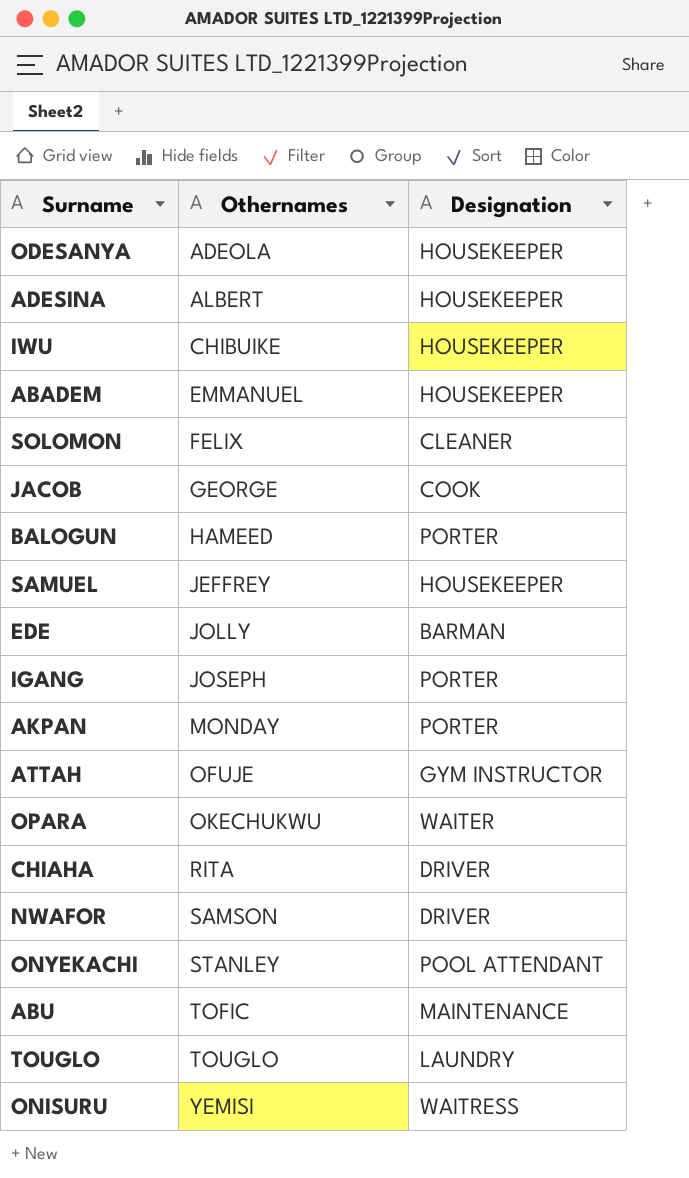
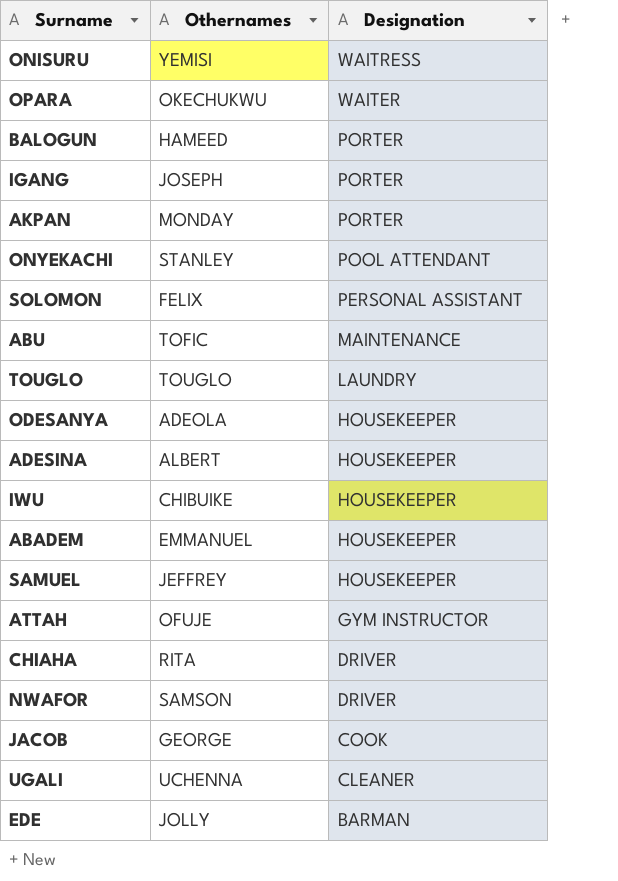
row order: Othernames ascending -> Designation descending
SOLOMON | Designation: CLEANER -> PERSONAL ASSISTANT
row UGALI: none -> UCHENNA | CLEANER

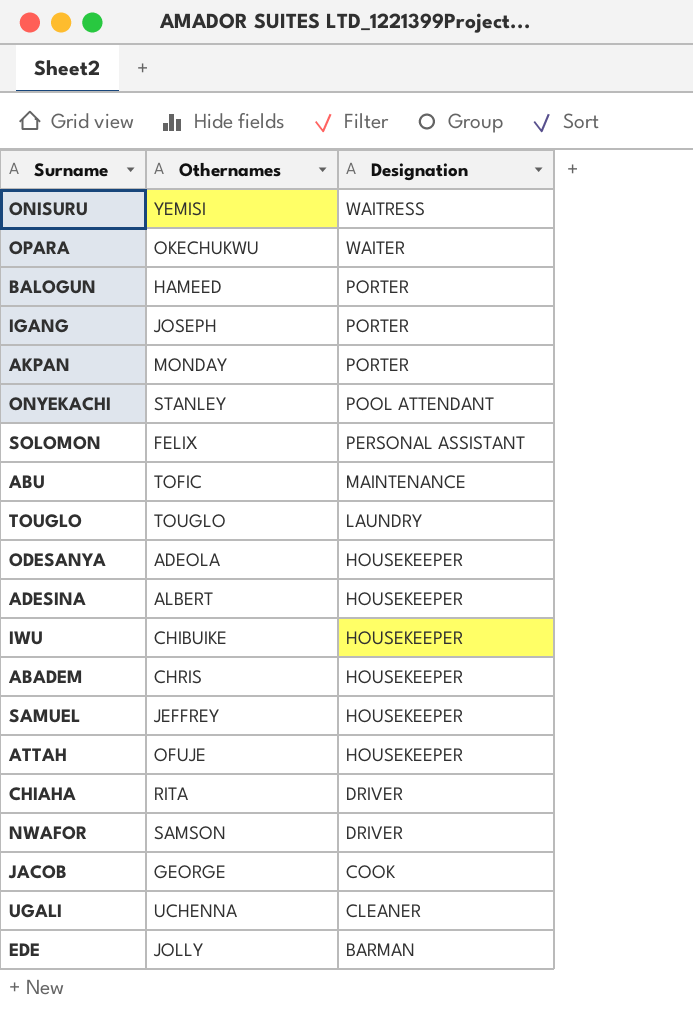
ABADEM | Othernames: EMMANUEL -> CHRIS
ATTAH | Designation: GYM INSTRUCTOR -> HOUSEKEEPER

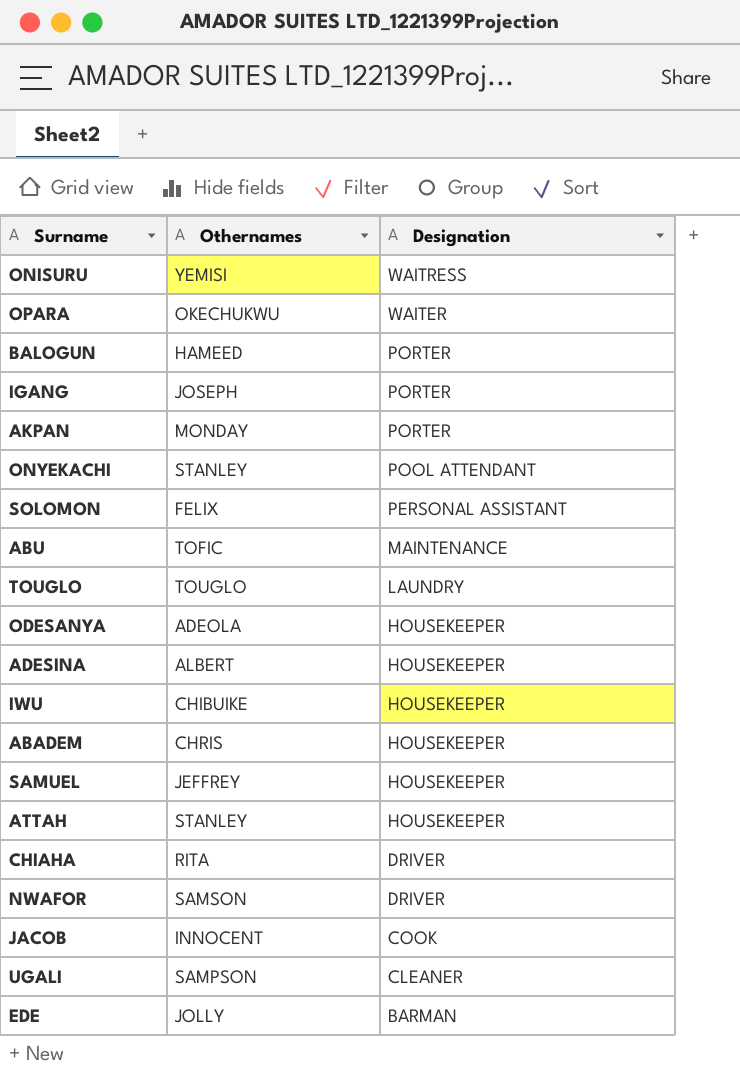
ATTAH | Othernames: OFUJE -> STANLEY
JACOB | Othernames: GEORGE -> INNOCENT
UGALI | Othernames: UCHENNA -> SAMPSON

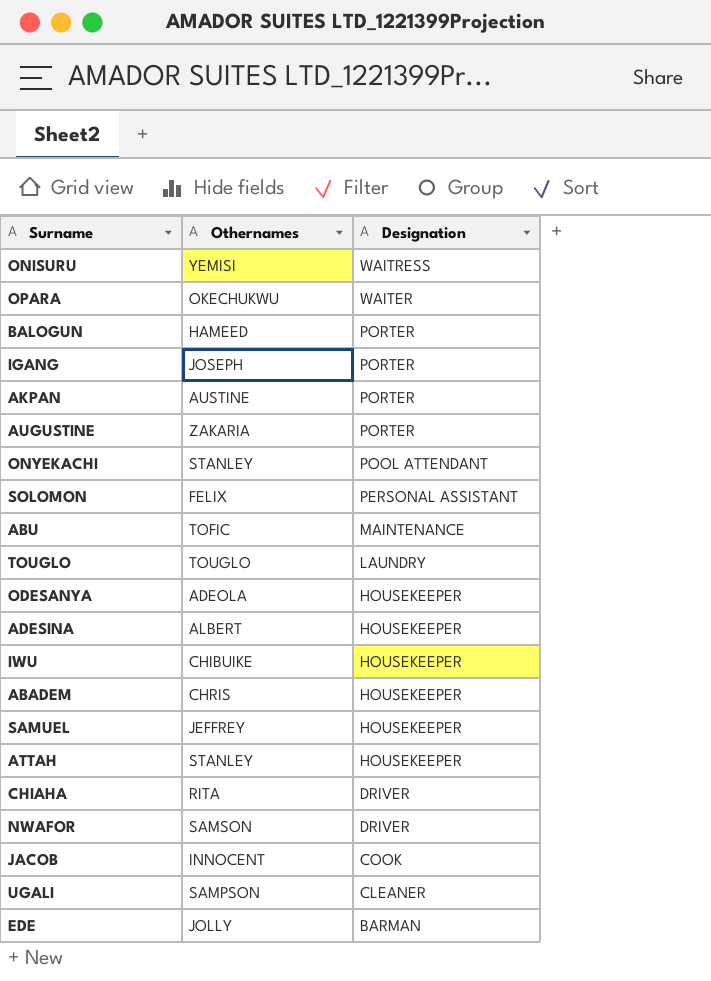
AKPAN | Othernames: MONDAY -> AUSTINE
row AUGUSTINE: none -> ZAKARIA | PORTER

